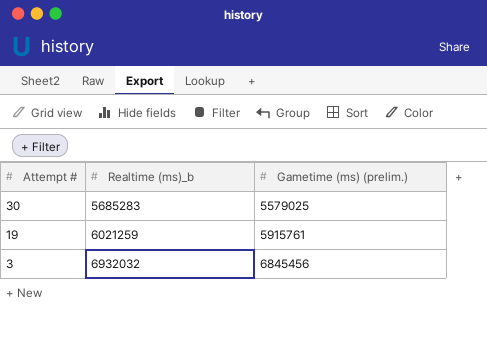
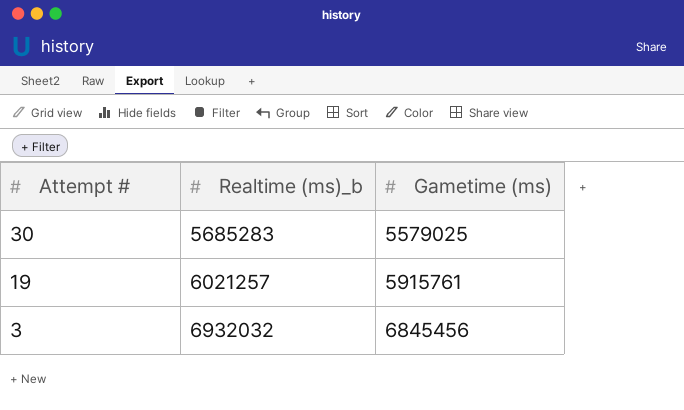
column name: Gametime (ms) (prelim.) -> Gametime (ms)
19 | Realtime (ms)_b: 6021259 -> 6021257

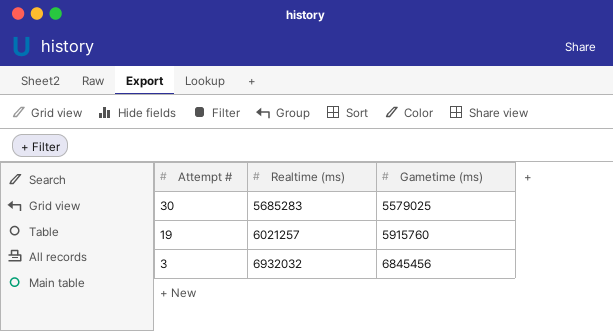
column name: Realtime (ms)_b -> Realtime (ms)
19 | Gametime (ms): 5915761 -> 5915760

